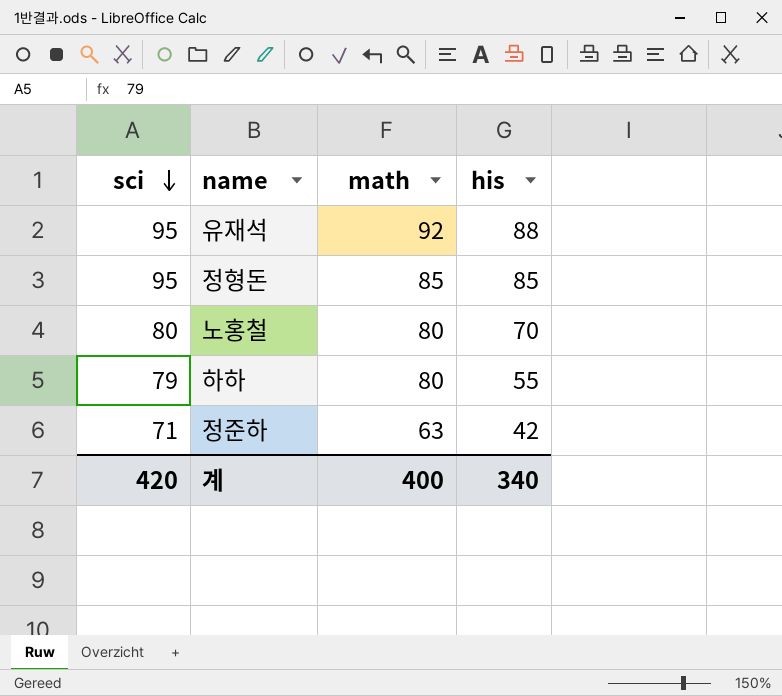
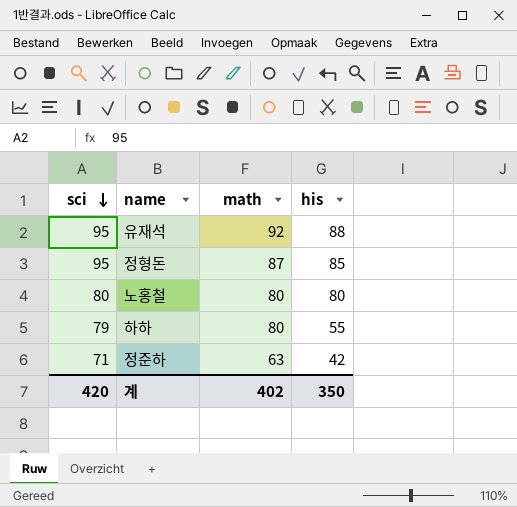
정형돈 | math: 85 -> 87
노홍철 | his: 70 -> 80
계 | math: 400 -> 402
계 | his: 340 -> 350

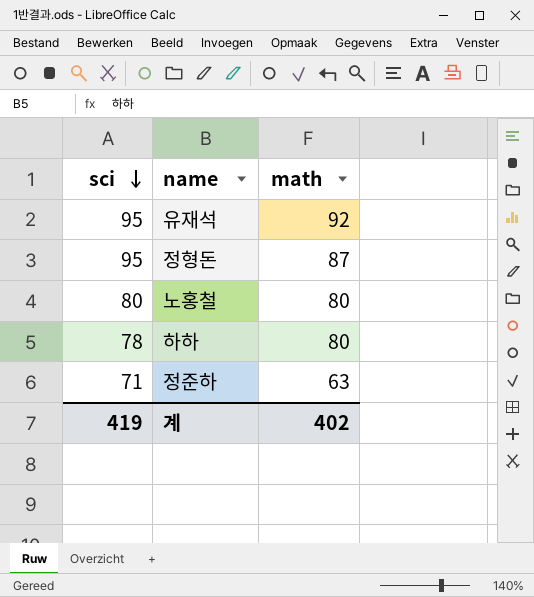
column his | position: 4 -> none
하하 | sci: 79 -> 78
계 | sci: 420 -> 419

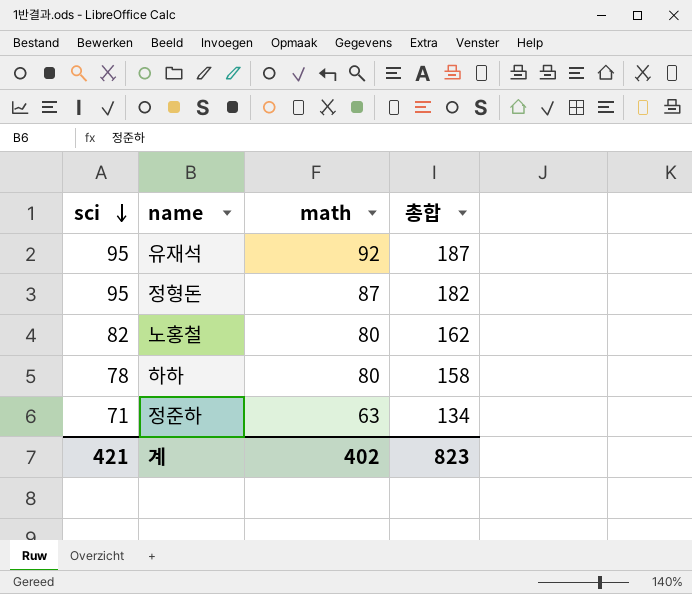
column 총합 | formula: none -> [sci] + [math]
노홍철 | sci: 80 -> 82
계 | sci: 419 -> 421

